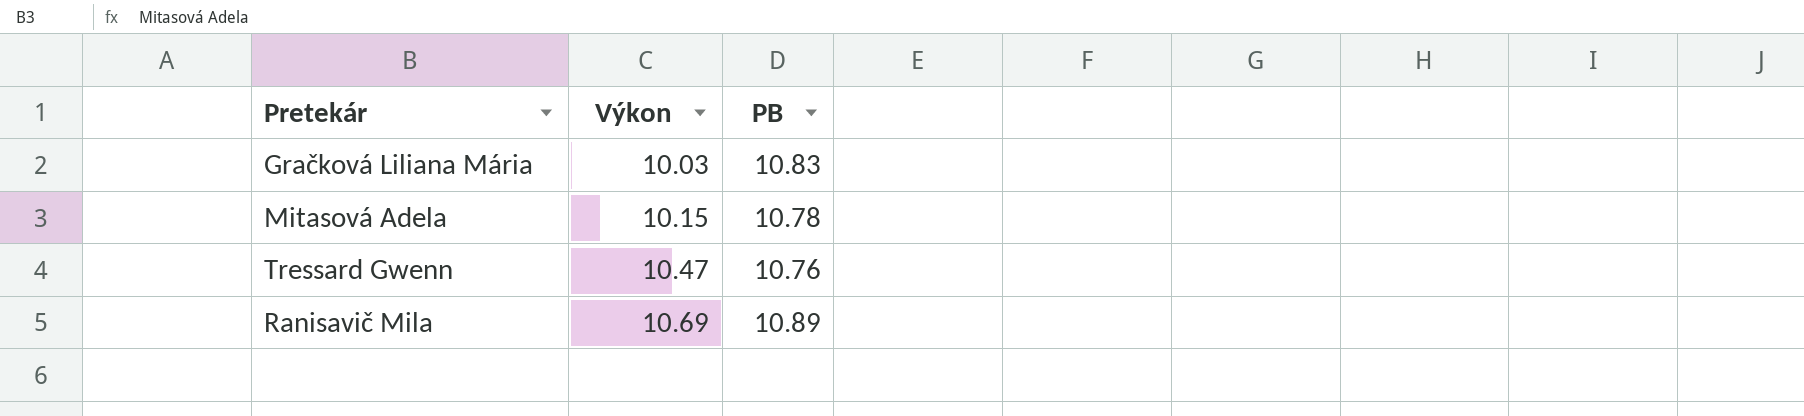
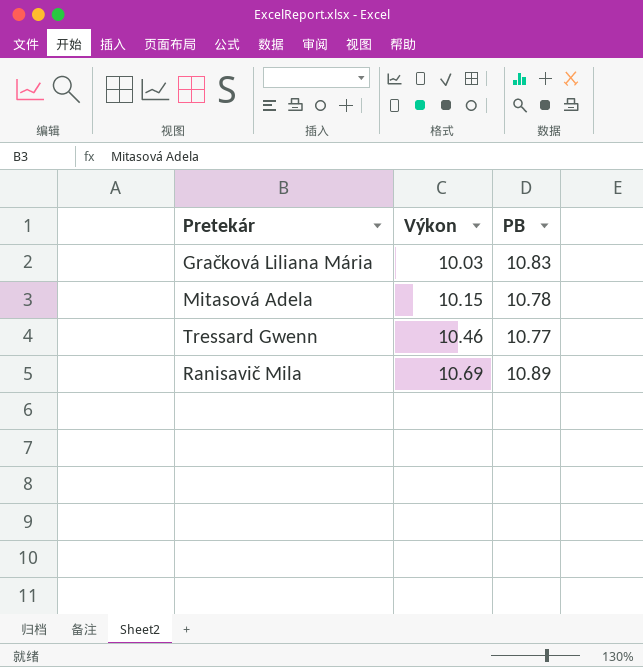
Tressard Gwenn | Výkon: 10.47 -> 10.46
Tressard Gwenn | PB: 10.76 -> 10.77

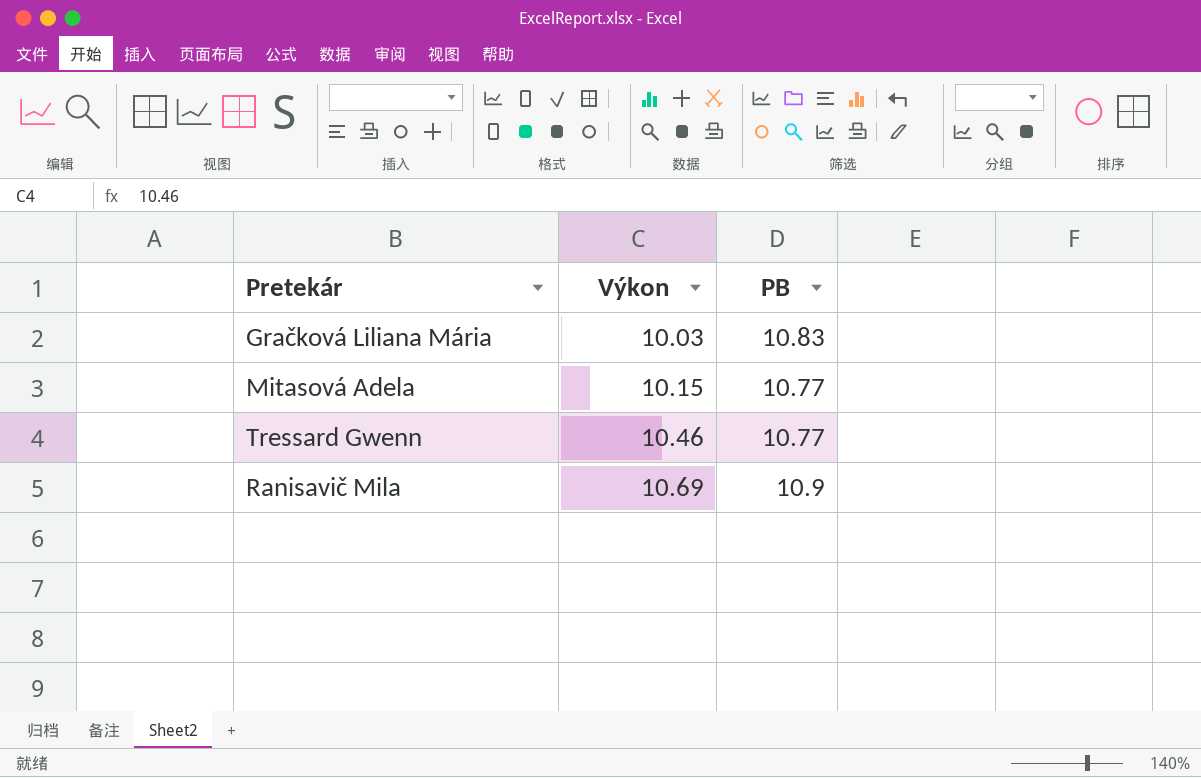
Mitasová Adela | PB: 10.78 -> 10.77
Ranisavič Mila | PB: 10.89 -> 10.9

